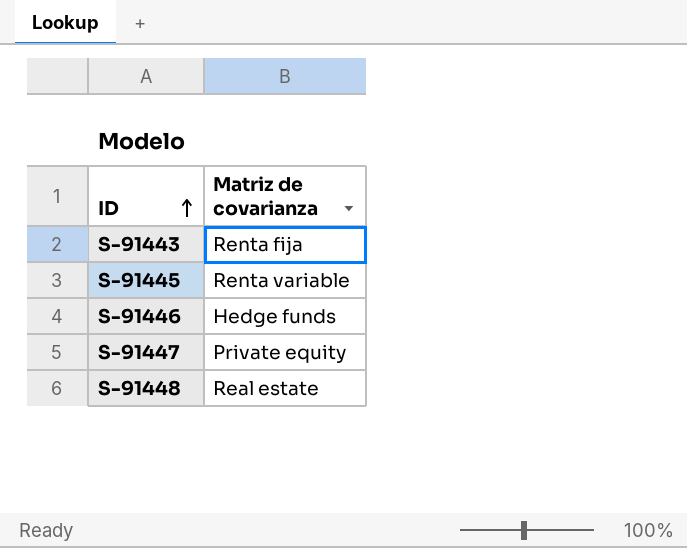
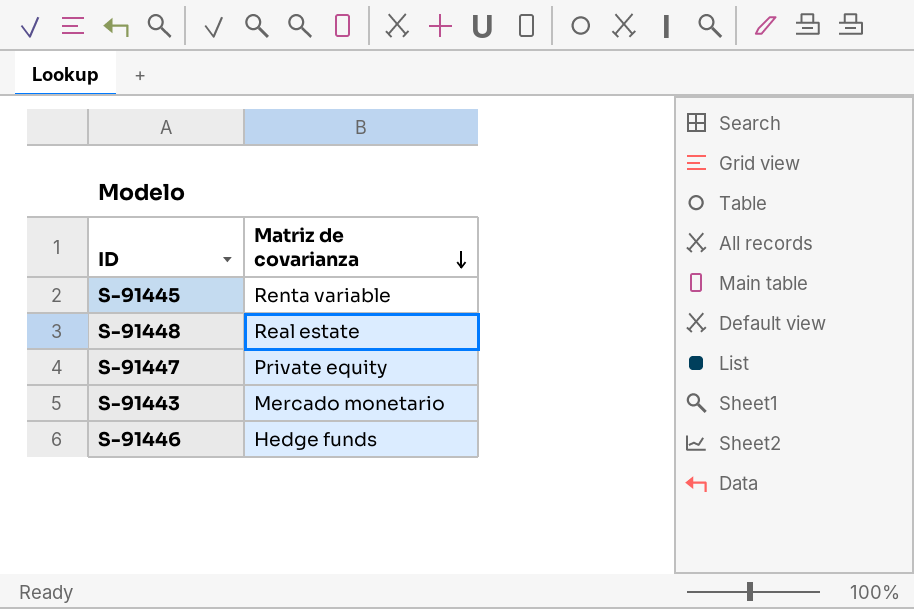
row order: ID ascending -> Matriz de covarianza descending
S-91443 | Matriz de covarianza: Renta fija -> Mercado monetario

